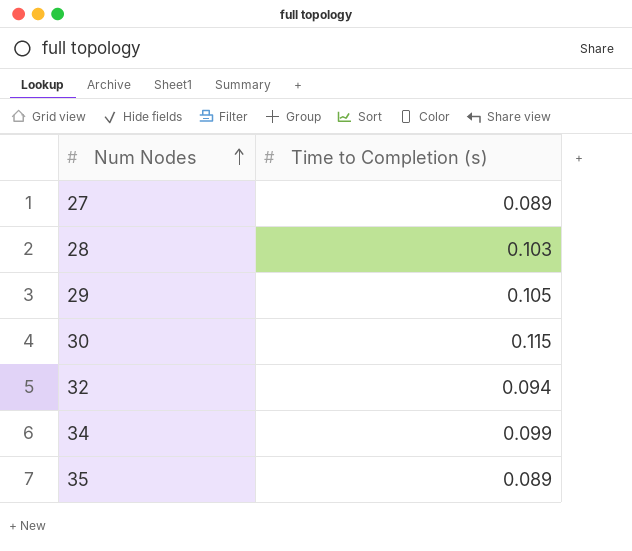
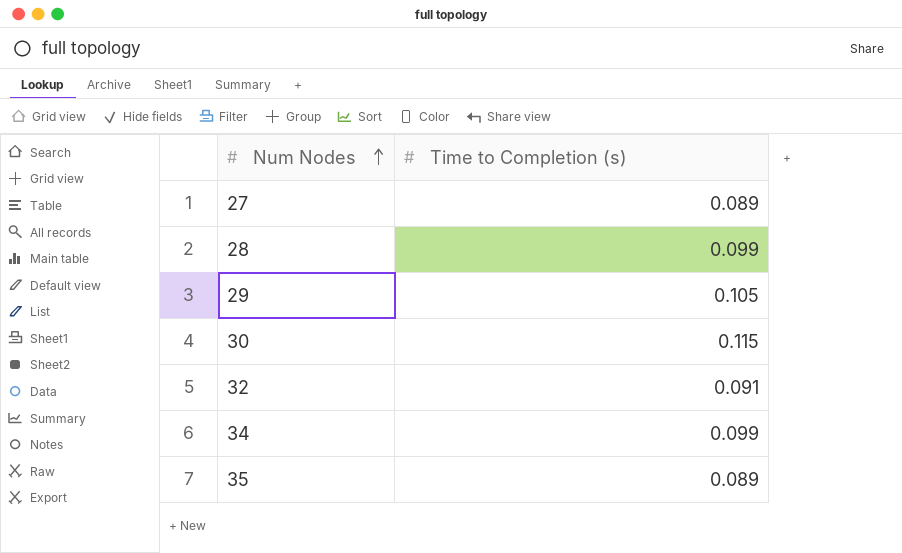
28 | Time to Completion (s): 0.103 -> 0.099
32 | Time to Completion (s): 0.094 -> 0.091

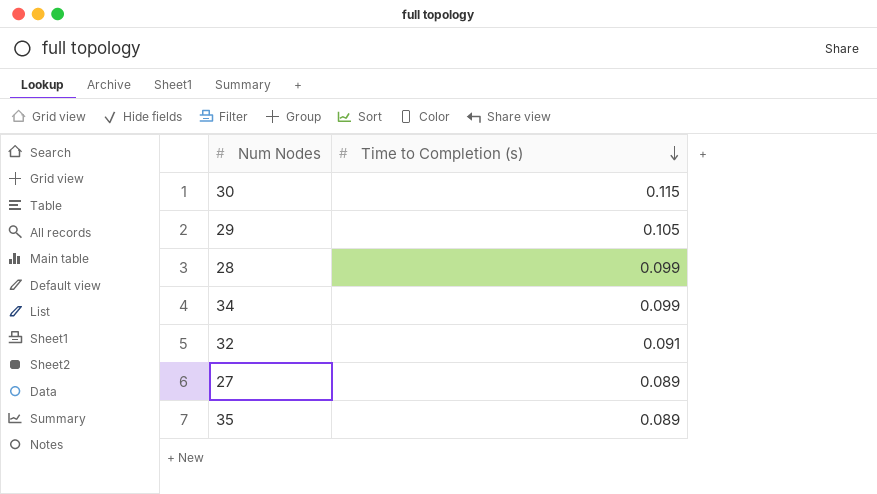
row order: Num Nodes ascending -> Time to Completion (s) descending

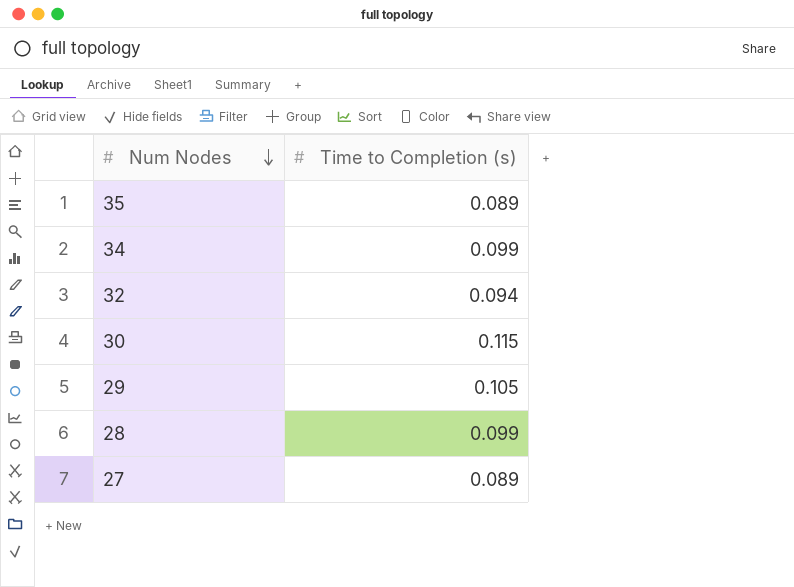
row order: Time to Completion (s) descending -> Num Nodes descending
32 | Time to Completion (s): 0.091 -> 0.094

